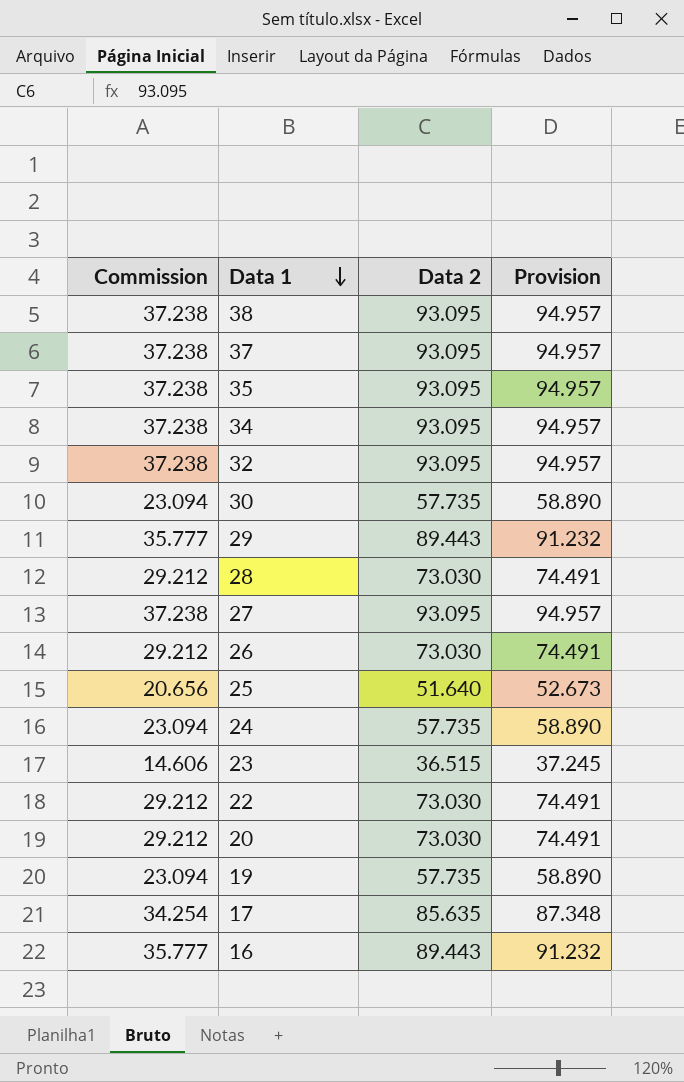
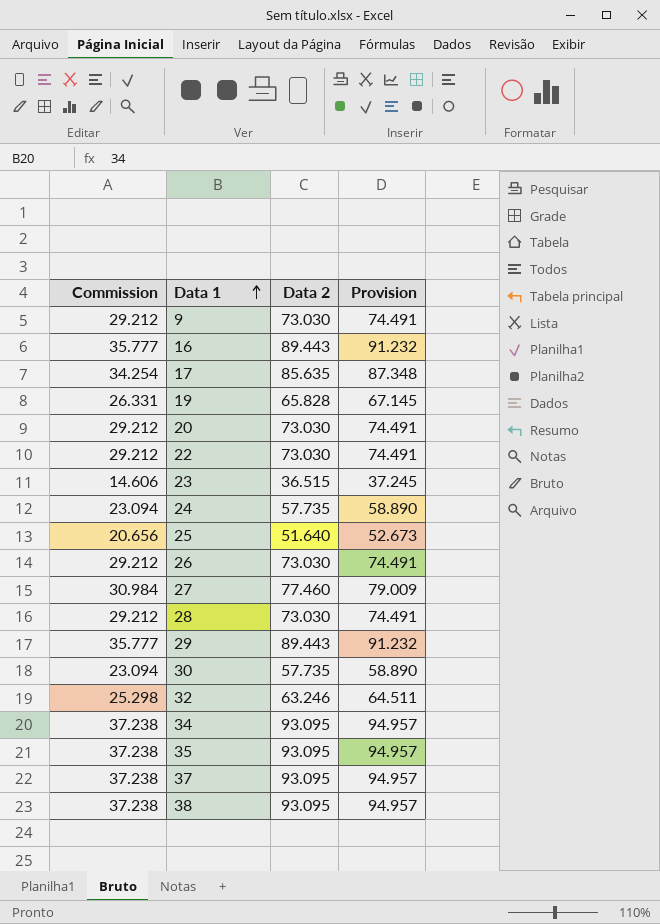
row order: Data 1 descending -> Data 1 ascending
row 9: none -> 29.212 | 73.030 | 74.491
19 | Commission: 23.094 -> 26.331
19 | Data 2: 57.735 -> 65.828
19 | Provision: 58.890 -> 67.145
27 | Commission: 37.238 -> 30.984
27 | Data 2: 93.095 -> 77.460
27 | Provision: 94.957 -> 79.009
32 | Commission: 37.238 -> 25.298
32 | Data 2: 93.095 -> 63.246
32 | Provision: 94.957 -> 64.511

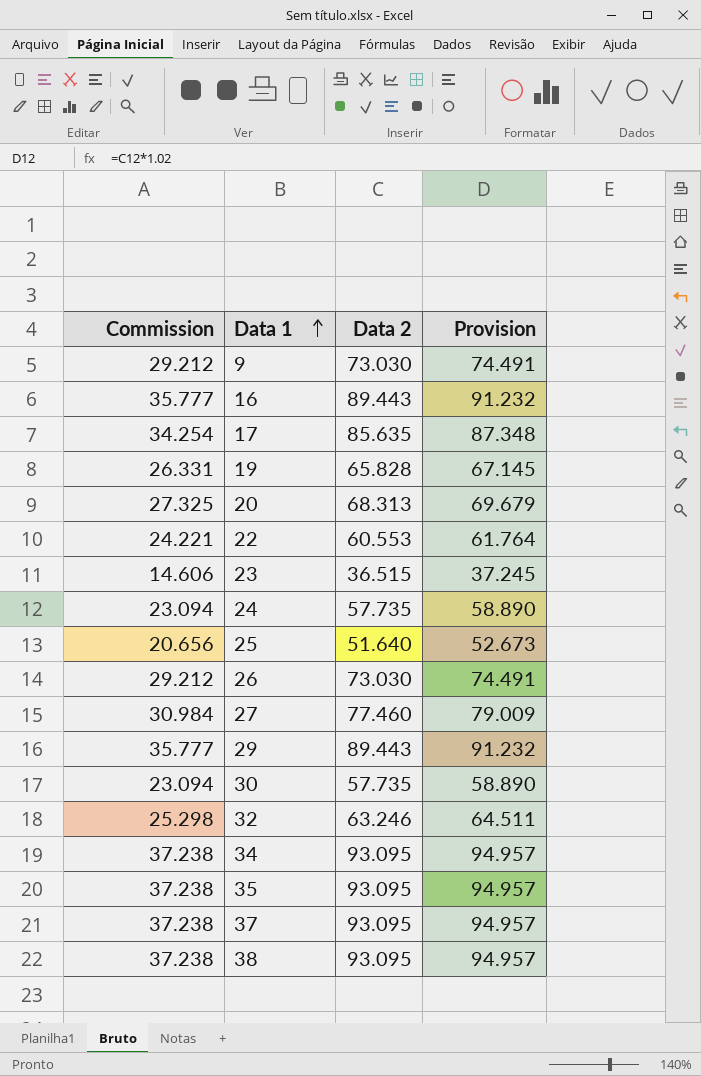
row 28: 29.212 | 73.030 | 74.491 -> none
20 | Commission: 29.212 -> 27.325
20 | Data 2: 73.030 -> 68.313
20 | Provision: 74.491 -> 69.679
22 | Commission: 29.212 -> 24.221
22 | Data 2: 73.030 -> 60.553
22 | Provision: 74.491 -> 61.764

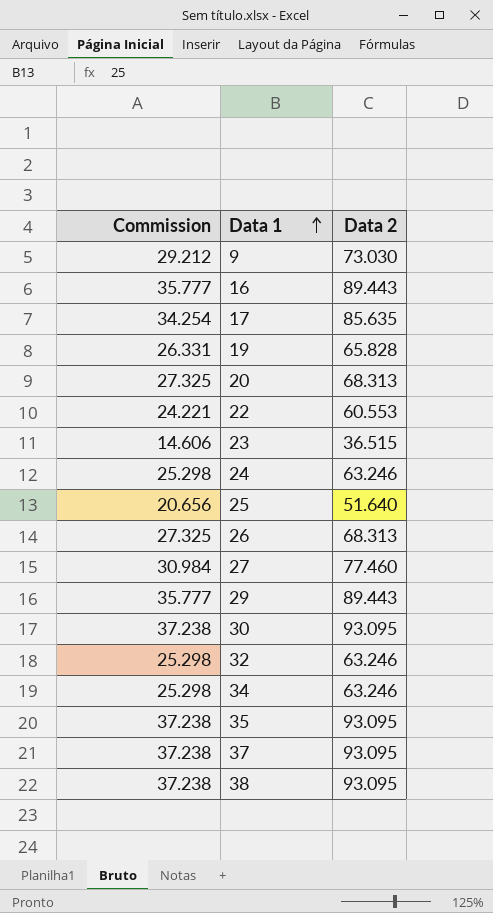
column Provision | formula: [Data 2] * 1.02 -> none
24 | Commission: 23.094 -> 25.298
24 | Data 2: 57.735 -> 63.246
26 | Commission: 29.212 -> 27.325
26 | Data 2: 73.030 -> 68.313
30 | Commission: 23.094 -> 37.238
30 | Data 2: 57.735 -> 93.095
34 | Commission: 37.238 -> 25.298
34 | Data 2: 93.095 -> 63.246

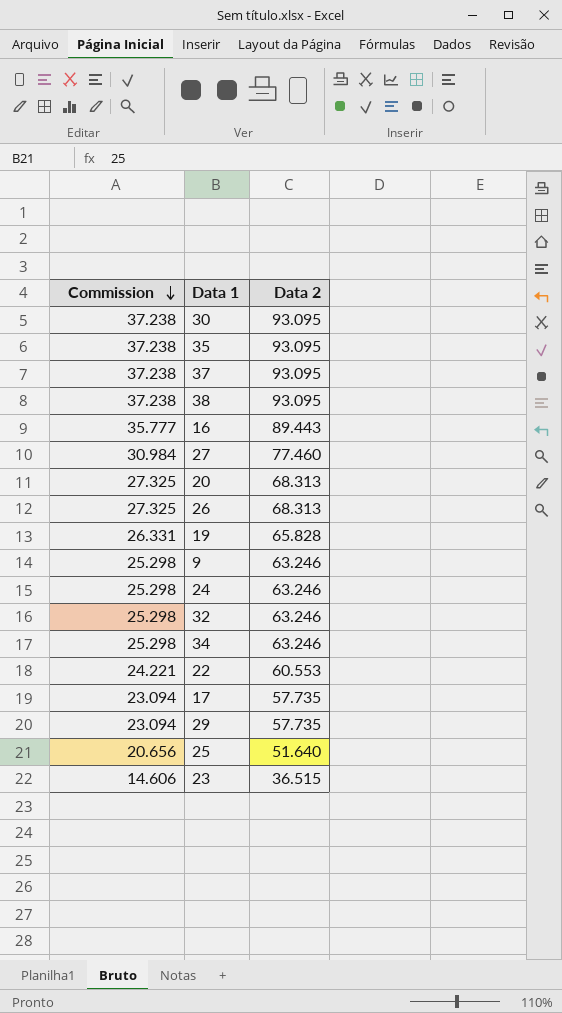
row order: Data 1 ascending -> Commission descending
9 | Commission: 29.212 -> 25.298
9 | Data 2: 73.030 -> 63.246
17 | Commission: 34.254 -> 23.094
17 | Data 2: 85.635 -> 57.735
29 | Commission: 35.777 -> 23.094
29 | Data 2: 89.443 -> 57.735

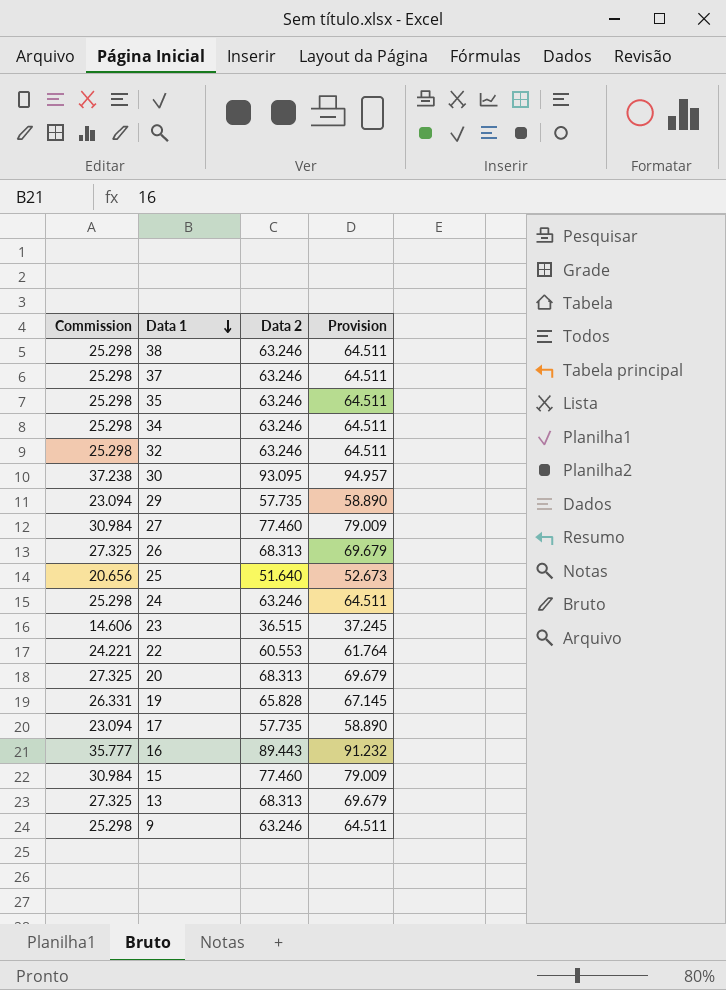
row order: Commission descending -> Data 1 descending
column Provision | formula: none -> [Data 2] * 1.02
38 | Commission: 37.238 -> 25.298
38 | Data 2: 93.095 -> 63.246
37 | Commission: 37.238 -> 25.298
37 | Data 2: 93.095 -> 63.246
35 | Commission: 37.238 -> 25.298
35 | Data 2: 93.095 -> 63.246
row 15: none -> 30.984 | 77.460 | 79.009
row 13: none -> 27.325 | 68.313 | 69.679

